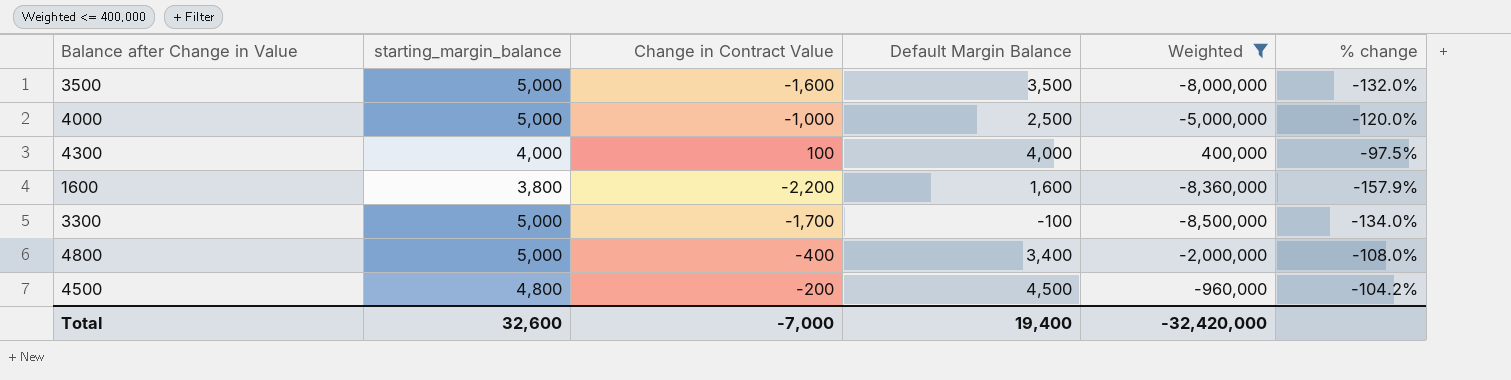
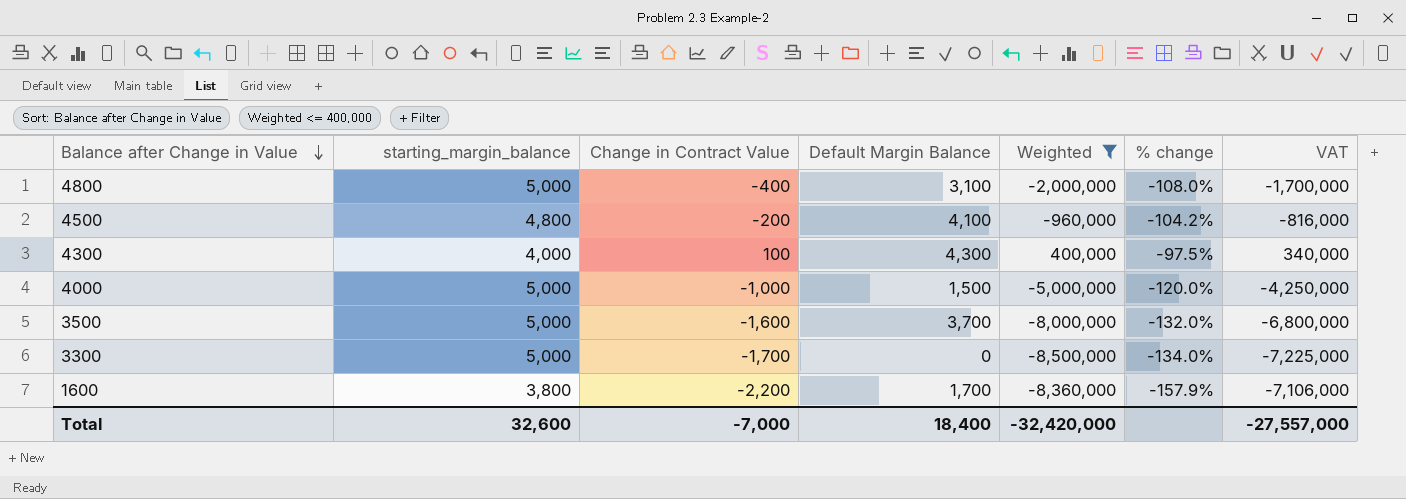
row order: none -> Balance after Change in Value descending
column VAT | formula: none -> [Weighted] * 0.85
4800 | Default Margin Balance: 3,400 -> 3,100
4500 | Default Margin Balance: 4,500 -> 4,100
4300 | Default Margin Balance: 4,000 -> 4,300
4000 | Default Margin Balance: 2,500 -> 1,500
3500 | Default Margin Balance: 3,500 -> 3,700
3300 | Default Margin Balance: -100 -> 0
1600 | Default Margin Balance: 1,600 -> 1,700
Total | Default Margin Balance: 19,400 -> 18,400

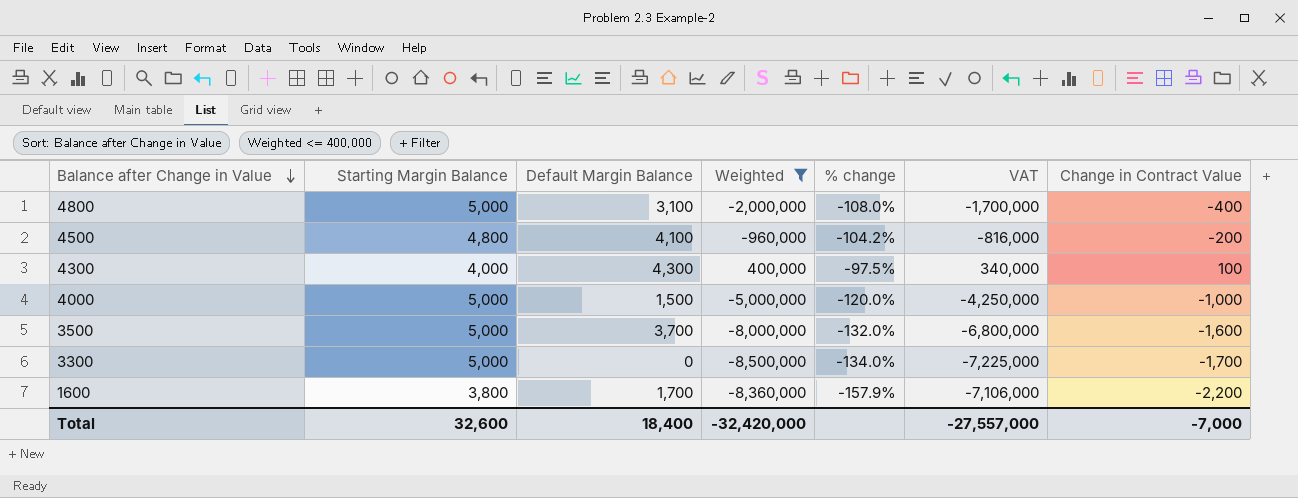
column name: starting_margin_balance -> Starting Margin Balance
column Change in Contract Value | position: 3 -> 7

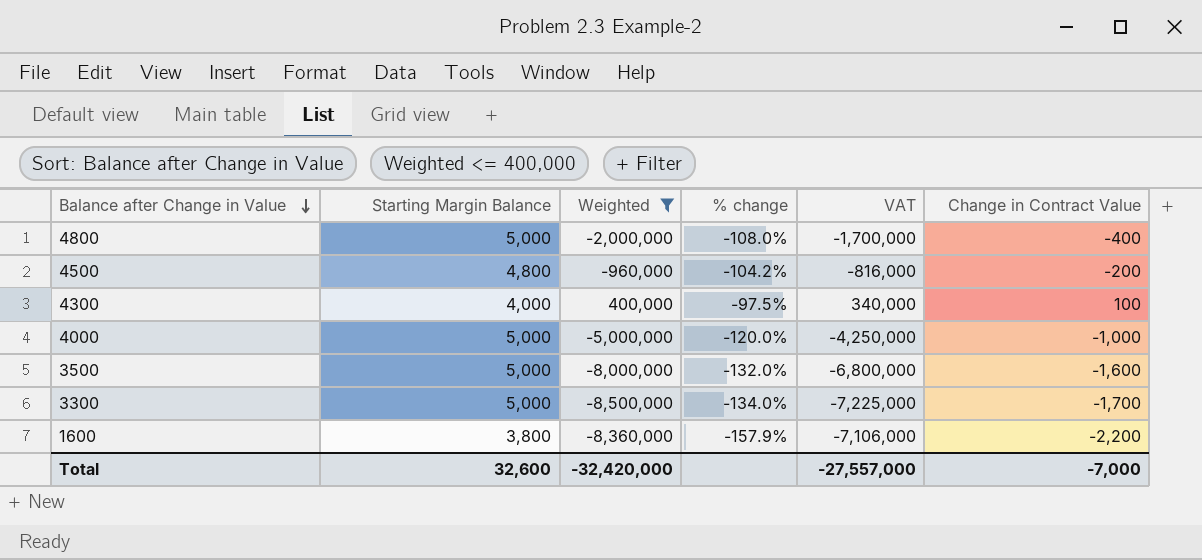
column Default Margin Balance | position: 3 -> none

